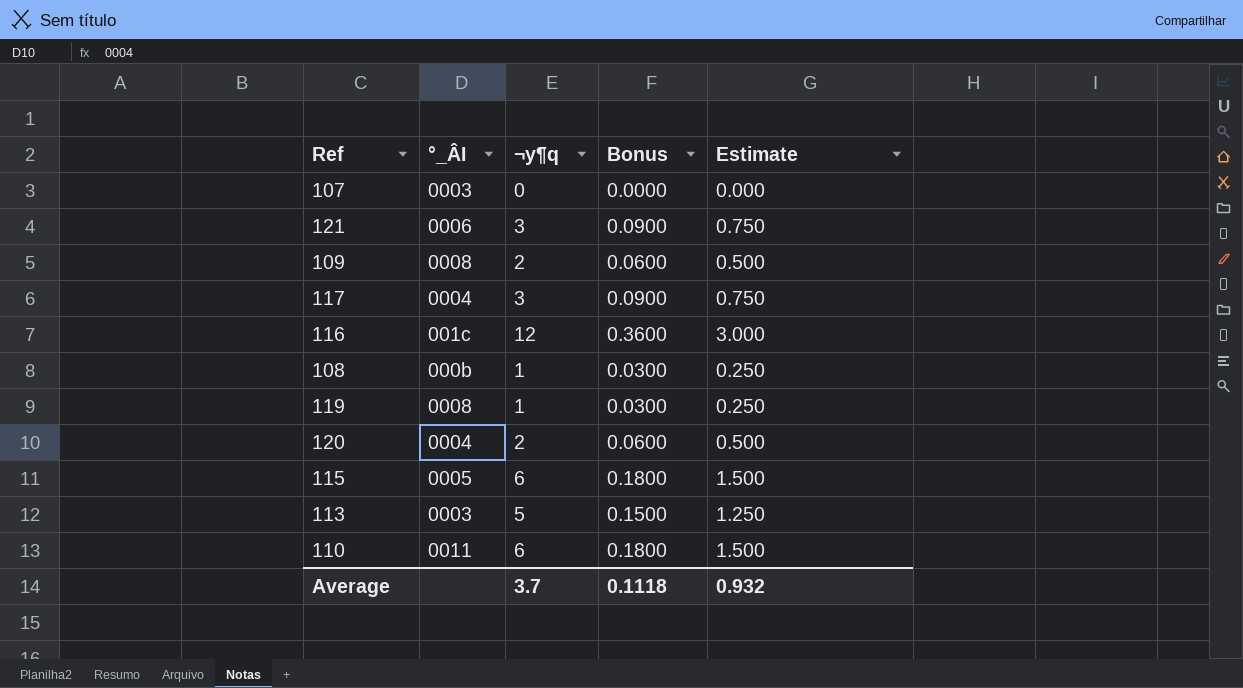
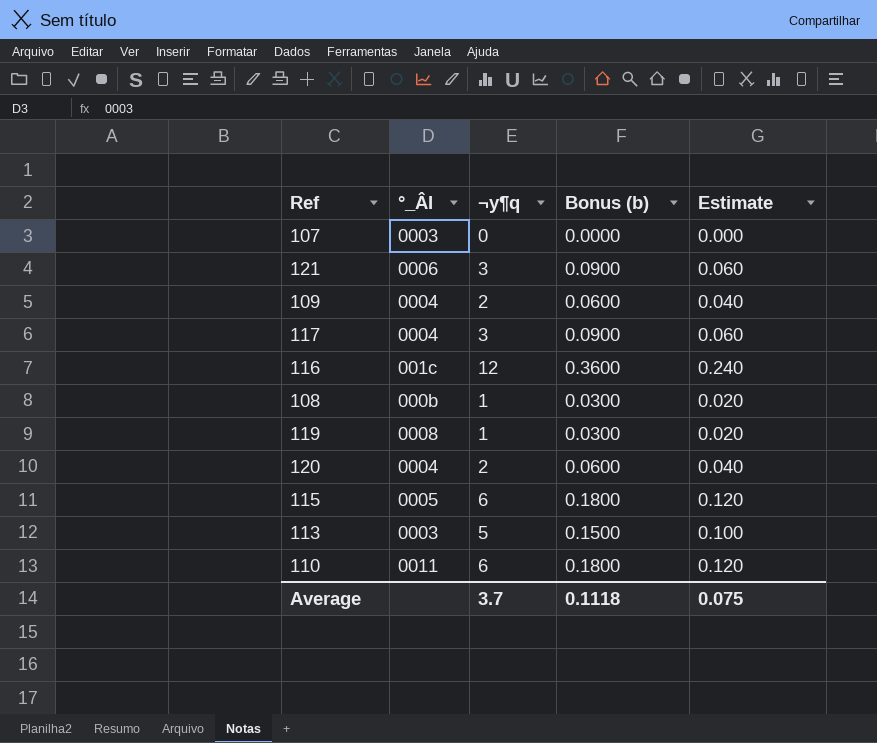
column name: Bonus -> Bonus (b)
column Estimate | formula: [¬y¶q] * 0.25 -> [¬y¶q] * 0.02
109 | °_ÂI: 0008 -> 0004
Average | Estimate: 0.932 -> 0.075

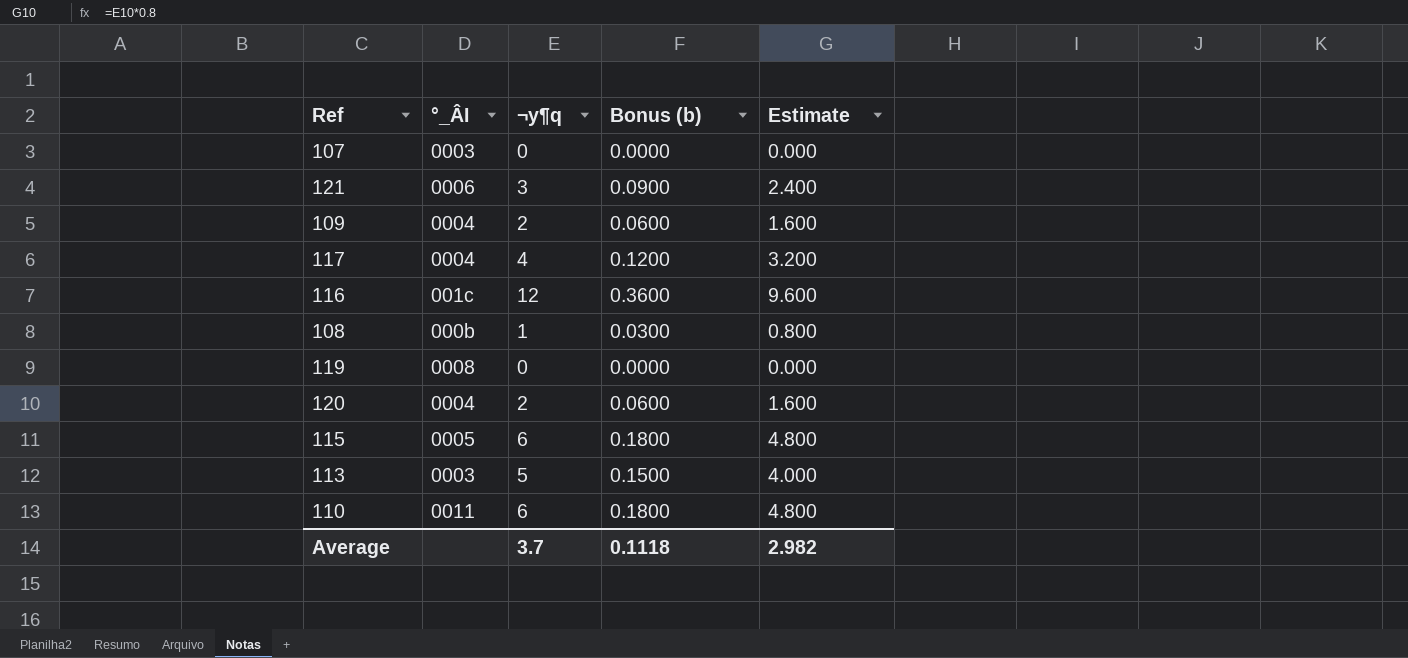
column Estimate | formula: [¬y¶q] * 0.02 -> [¬y¶q] * 0.8
117 | ¬y¶q: 3 -> 4
117 | Bonus (b): 0.0900 -> 0.1200
119 | ¬y¶q: 1 -> 0
119 | Bonus (b): 0.0300 -> 0.0000
Average | Estimate: 0.075 -> 2.982

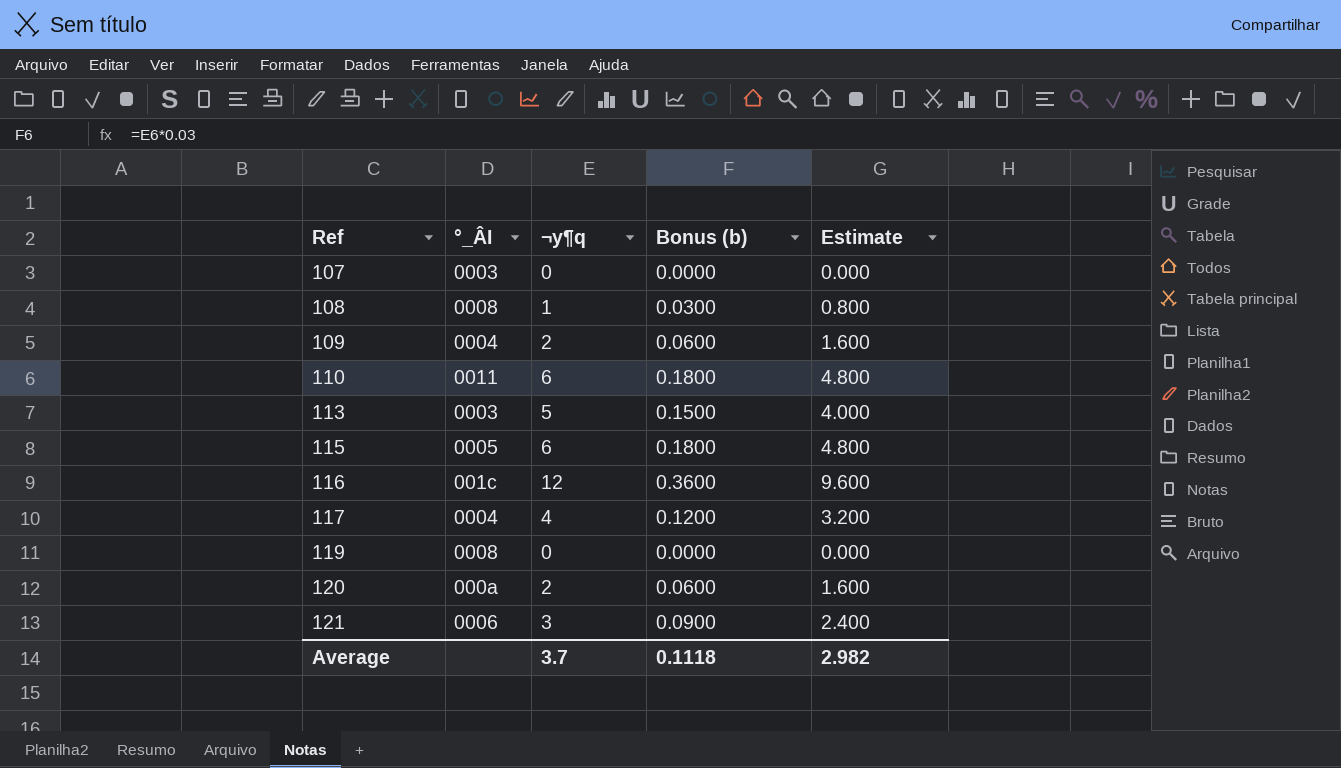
row order: none -> Ref ascending
108 | °_ÂI: 000b -> 0008
120 | °_ÂI: 0004 -> 000a

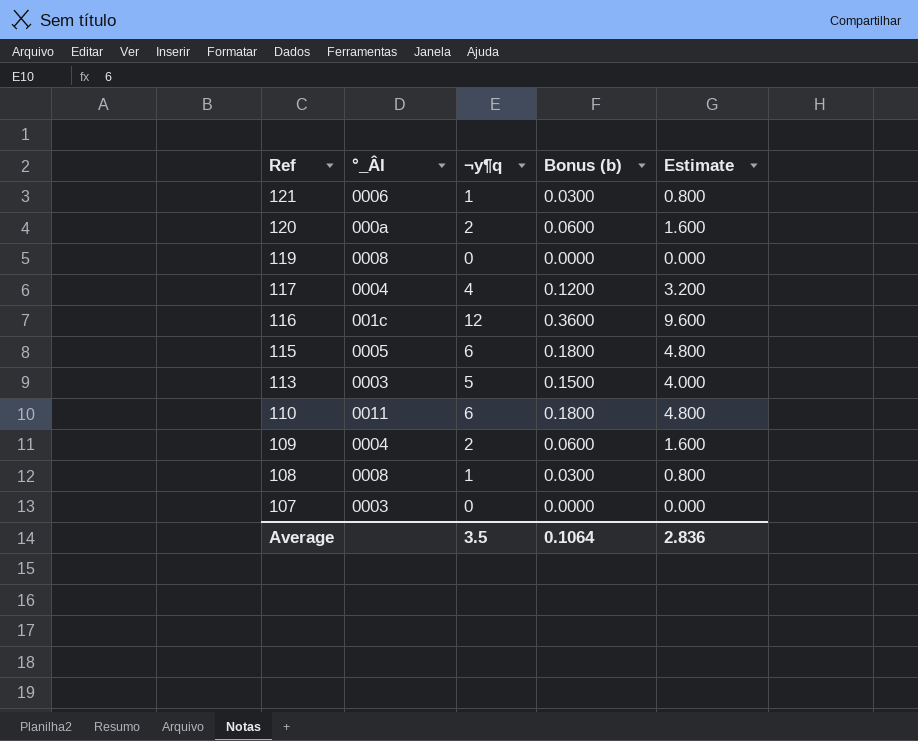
row order: Ref ascending -> Ref descending
121 | ¬y¶q: 3 -> 1
121 | Bonus (b): 0.0900 -> 0.0300
121 | Estimate: 2.400 -> 0.800
Average | ¬y¶q: 3.7 -> 3.5
Average | Bonus (b): 0.1118 -> 0.1064
Average | Estimate: 2.982 -> 2.836

